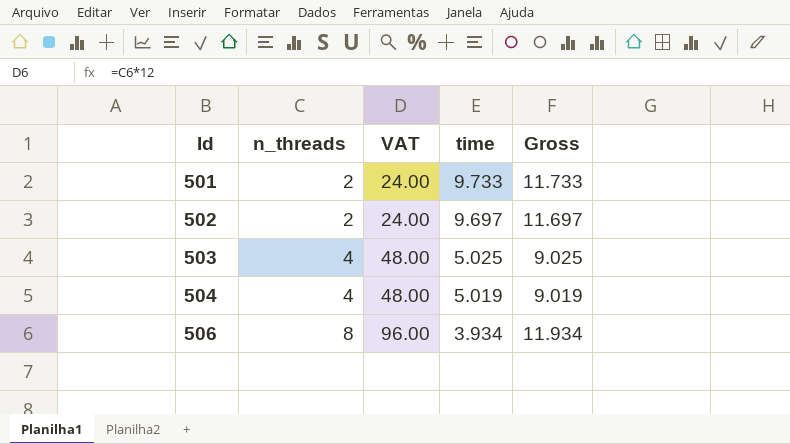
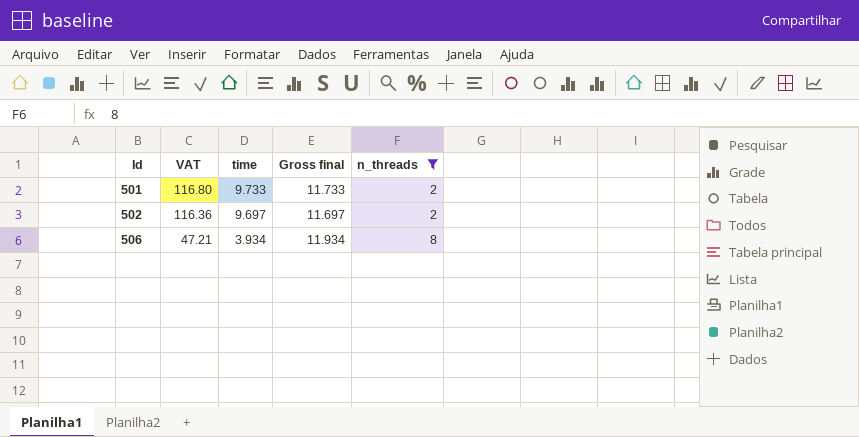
filter: none -> n_threads != 4
column VAT | formula: [n_threads] * 12 -> [time] * 12
column name: Gross -> Gross final
column n_threads | position: 2 -> 5

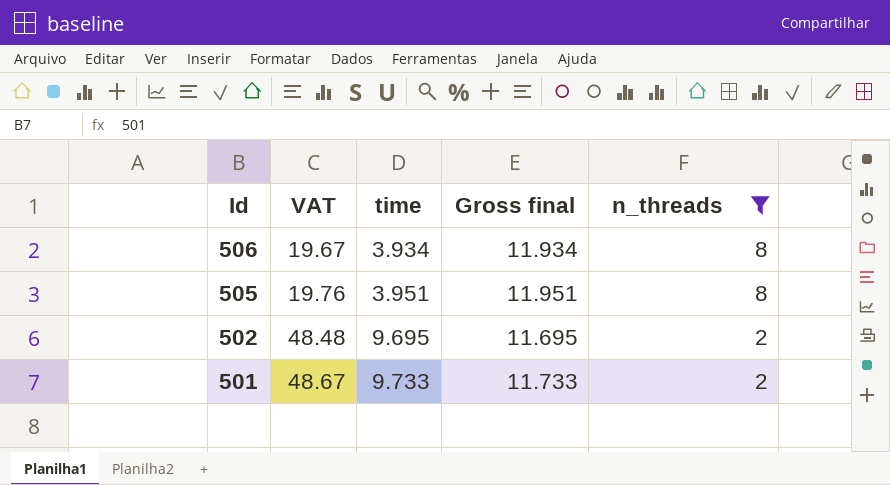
row order: Id ascending -> Id descending
column VAT | formula: [time] * 12 -> [time] * 5
row 505: none -> 19.76 | 3.951 | 11.951 | 8
502 | time: 9.697 -> 9.695
502 | Gross final: 11.697 -> 11.695

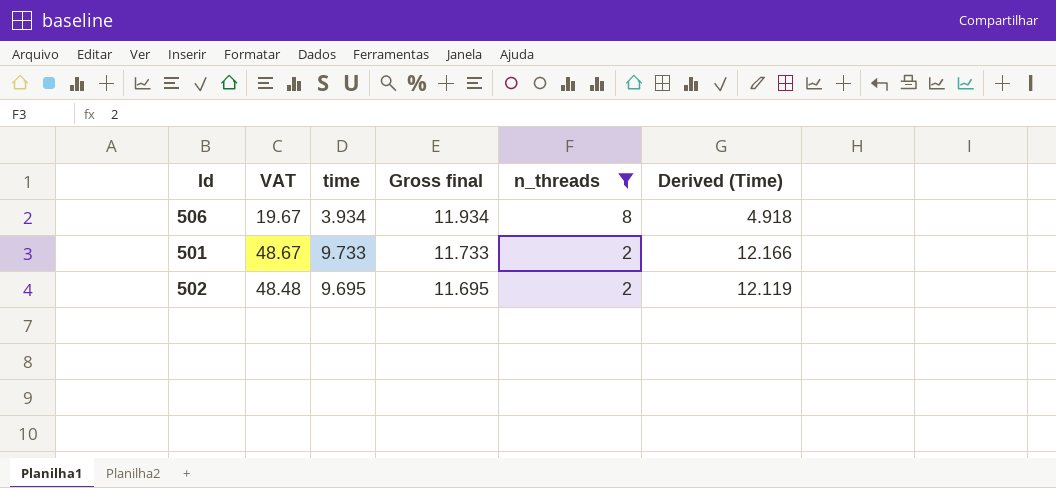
row order: Id descending -> Gross final descending
column Derived (Time) | formula: none -> [time] * 1.25
row 505: 19.76 | 3.951 | 11.951 | 8 -> none

